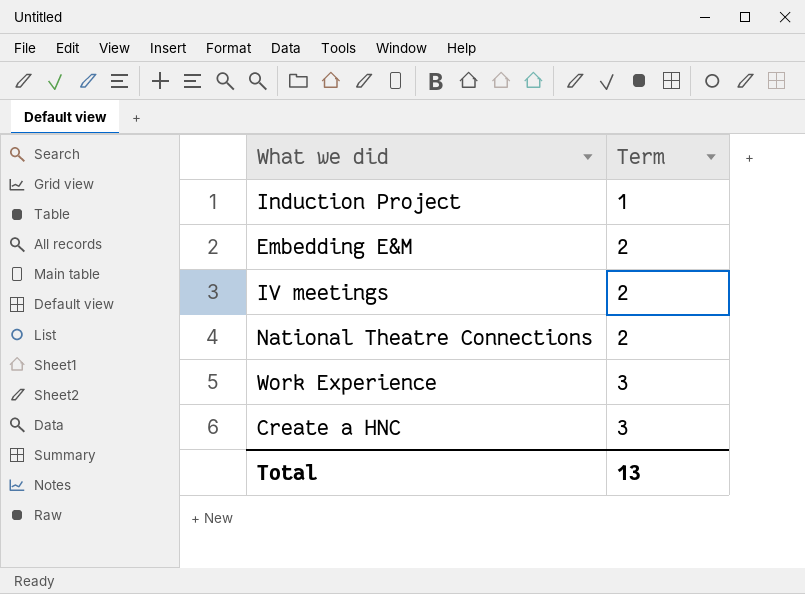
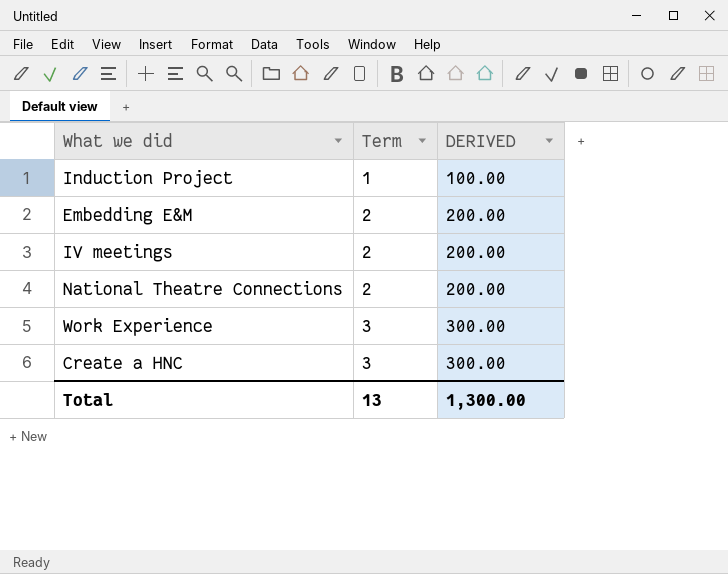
column DERIVED | formula: none -> [Term] * 100

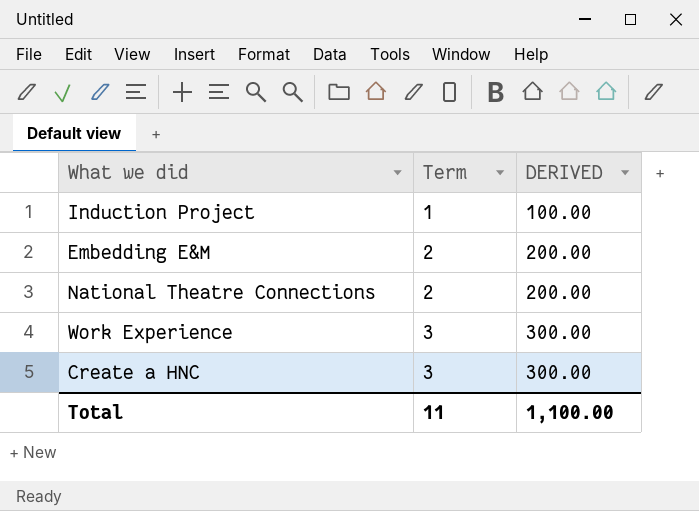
row IV meetings: 2 | 200.00 -> none
Total | Term: 13 -> 11
Total | DERIVED: 1,300.00 -> 1,100.00

